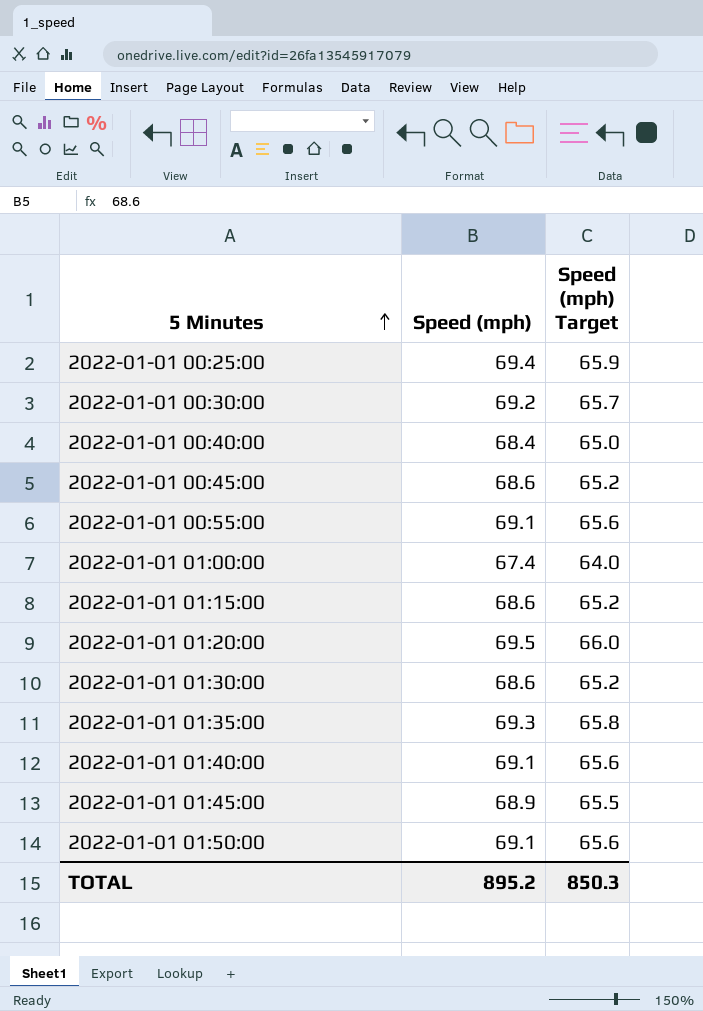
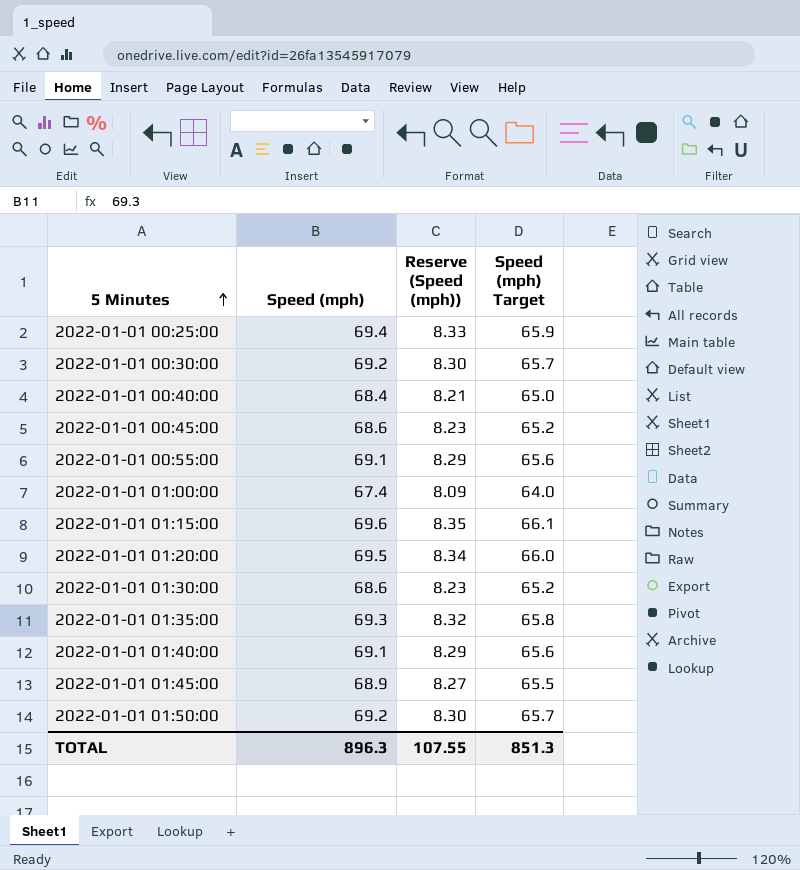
column Reserve (Speed (mph)) | formula: none -> [Speed (mph)] * 0.12
2022-01-01 01:15:00 | Speed (mph): 68.6 -> 69.6
2022-01-01 01:15:00 | Speed (mph) Target: 65.2 -> 66.1
2022-01-01 01:50:00 | Speed (mph): 69.1 -> 69.2
2022-01-01 01:50:00 | Speed (mph) Target: 65.6 -> 65.7
TOTAL | Speed (mph): 895.2 -> 896.3
TOTAL | Speed (mph) Target: 850.3 -> 851.3

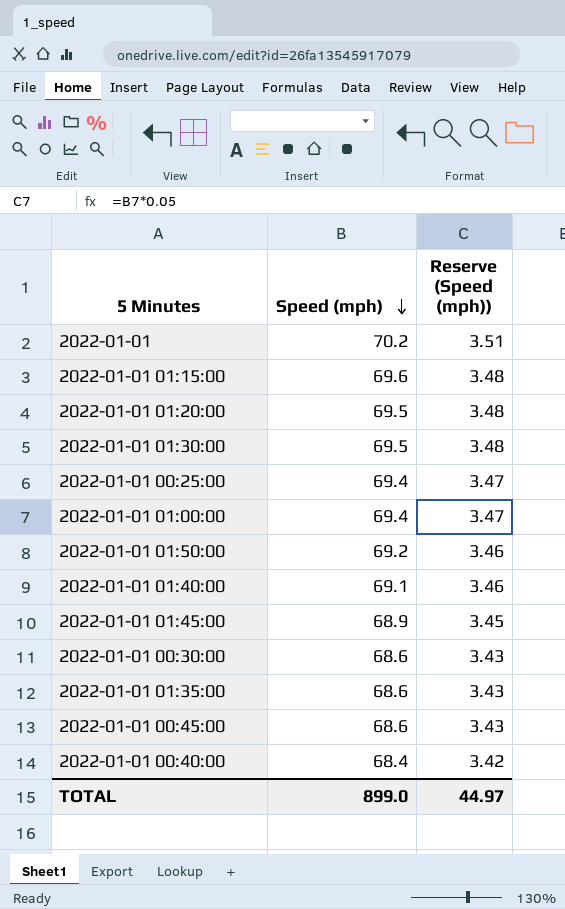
row order: 5 Minutes ascending -> Speed (mph) descending
column Speed (mph) Target | formula: [Speed (mph)] * 0.95 -> none
column Reserve (Speed (mph)) | formula: [Speed (mph)] * 0.12 -> [Speed (mph)] * 0.05
row 2022-01-01 00:55:00: 69.1 | 8.29 | 65.6 -> none
row 2022-01-01: none -> 70.2 | 3.51
2022-01-01 01:30:00 | Speed (mph): 68.6 -> 69.5
2022-01-01 01:00:00 | Speed (mph): 67.4 -> 69.4
2022-01-01 00:30:00 | Speed (mph): 69.2 -> 68.6
2022-01-01 01:35:00 | Speed (mph): 69.3 -> 68.6
TOTAL | Speed (mph): 896.3 -> 899.0
TOTAL | Reserve (Speed (mph)): 107.55 -> 44.97

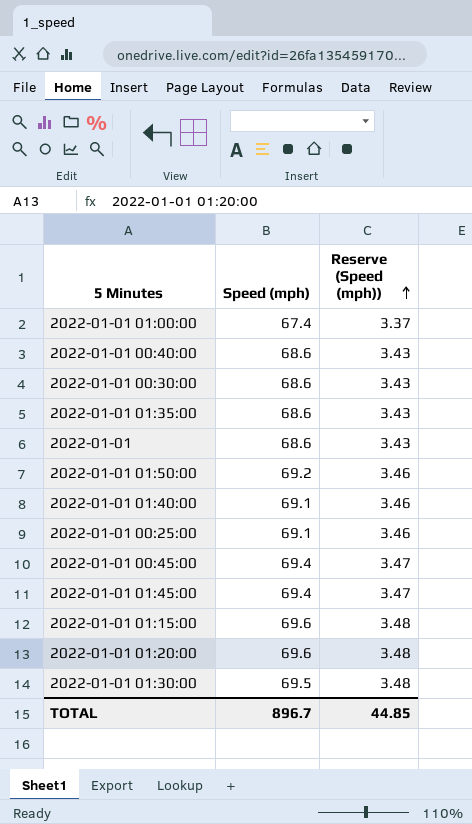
row order: Speed (mph) descending -> Reserve (Speed (mph)) ascending
2022-01-01 01:00:00 | Speed (mph): 69.4 -> 67.4
2022-01-01 01:00:00 | Reserve (Speed (mph)): 3.47 -> 3.37
2022-01-01 00:40:00 | Speed (mph): 68.4 -> 68.6
2022-01-01 00:40:00 | Reserve (Speed (mph)): 3.42 -> 3.43
2022-01-01 | Speed (mph): 70.2 -> 68.6
2022-01-01 | Reserve (Speed (mph)): 3.51 -> 3.43
2022-01-01 00:25:00 | Speed (mph): 69.4 -> 69.1
2022-01-01 00:25:00 | Reserve (Speed (mph)): 3.47 -> 3.46
2022-01-01 00:45:00 | Speed (mph): 68.6 -> 69.4
2022-01-01 00:45:00 | Reserve (Speed (mph)): 3.43 -> 3.47
2022-01-01 01:45:00 | Speed (mph): 68.9 -> 69.4
2022-01-01 01:45:00 | Reserve (Speed (mph)): 3.45 -> 3.47
2022-01-01 01:20:00 | Speed (mph): 69.5 -> 69.6
TOTAL | Speed (mph): 899.0 -> 896.7
TOTAL | Reserve (Speed (mph)): 44.97 -> 44.85

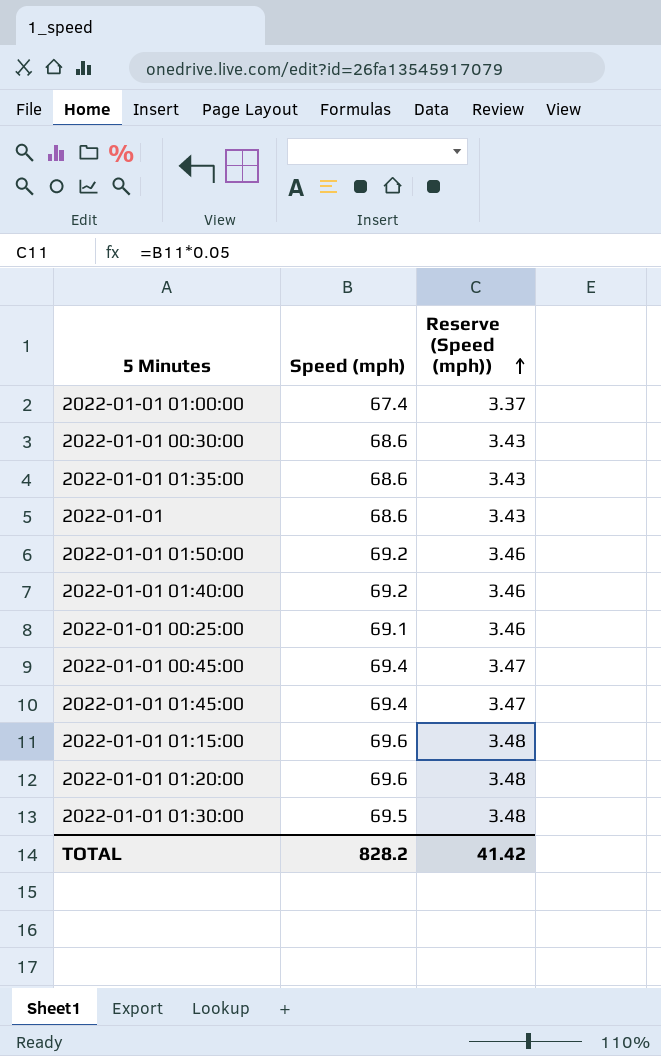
row 2022-01-01 00:40:00: 68.6 | 3.43 -> none
2022-01-01 01:40:00 | Speed (mph): 69.1 -> 69.2
TOTAL | Speed (mph): 896.7 -> 828.2
TOTAL | Reserve (Speed (mph)): 44.85 -> 41.42

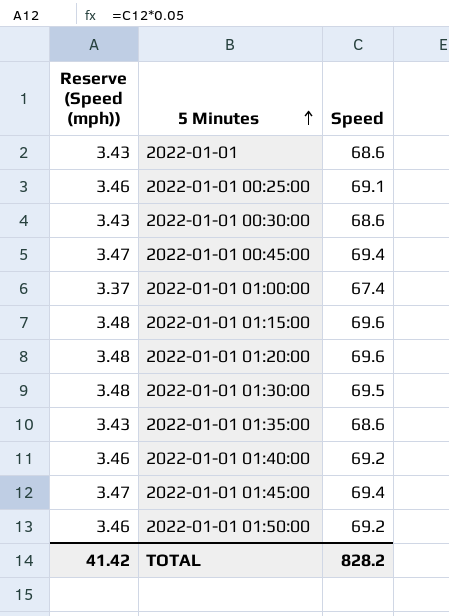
row order: Reserve (Speed (mph)) ascending -> 5 Minutes ascending
column Reserve (Speed (mph)) | position: 3 -> 1
column name: Speed (mph) -> Speed

